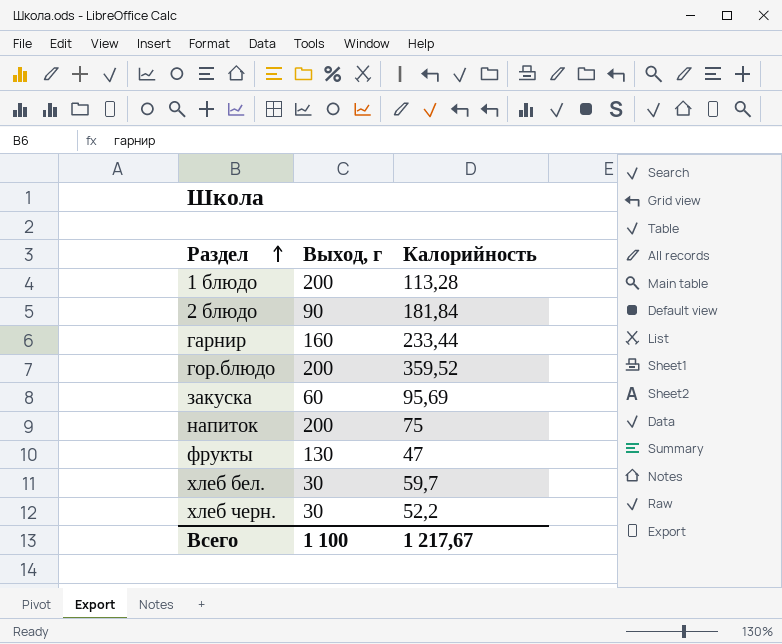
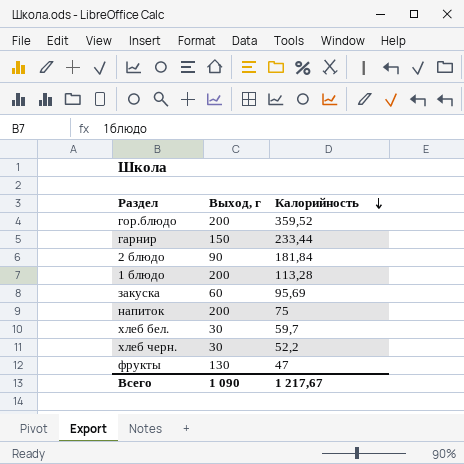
row order: Раздел ascending -> Калорийность descending
гарнир | Выход, г: 160 -> 150
Всего | Выход, г: 1 100 -> 1 090

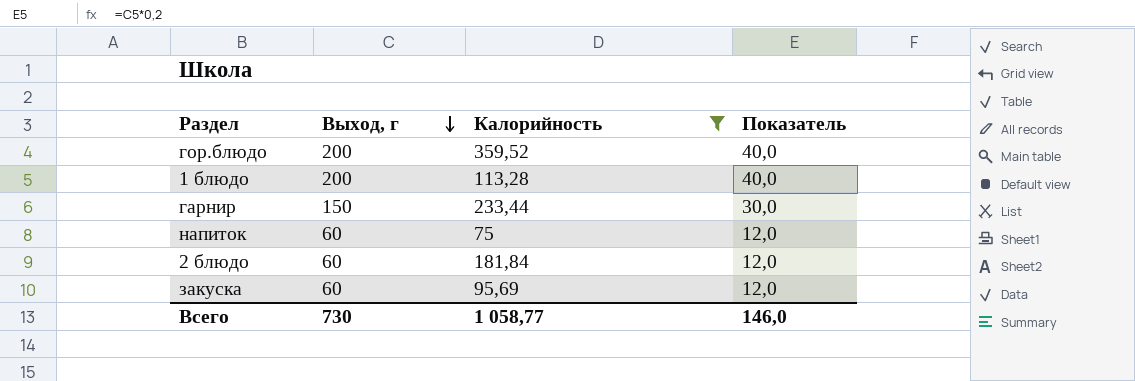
filter: none -> Калорийность >= 75
row order: Калорийность descending -> Выход, г descending
column Показатель | formula: none -> [Выход, г] * 0,2
напиток | Выход, г: 200 -> 60
2 блюдо | Выход, г: 90 -> 60
Всего | Выход, г: 1 090 -> 730
Всего | Калорийность: 1 217,67 -> 1 058,77

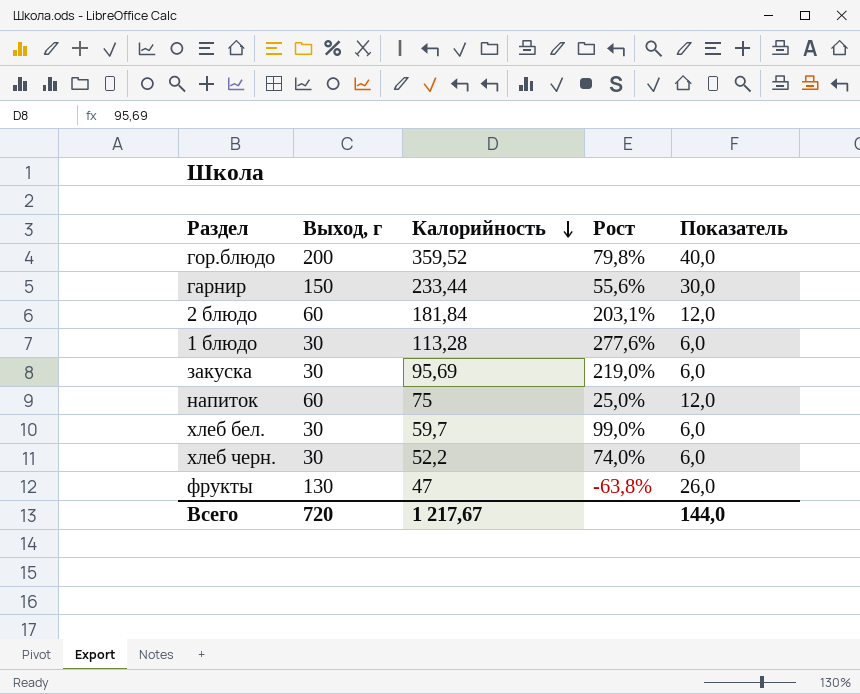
filter: Калорийность >= 75 -> none
row order: Выход, г descending -> Калорийность descending
column Рост | formula: none -> ([Калорийность] - [Выход, г]) / [Выход, г]
1 блюдо | Выход, г: 200 -> 30
1 блюдо | Показатель: 40,0 -> 6,0
закуска | Выход, г: 60 -> 30
закуска | Показатель: 12,0 -> 6,0
Всего | Выход, г: 730 -> 720
Всего | Калорийность: 1 058,77 -> 1 217,67
Всего | Показатель: 146,0 -> 144,0

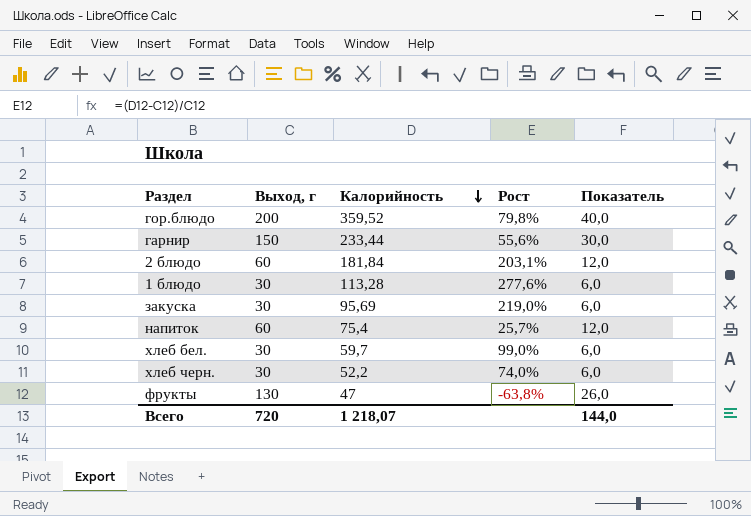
напиток | Калорийность: 75 -> 75,4
напиток | Рост: 25,0% -> 25,7%
Всего | Калорийность: 1 217,67 -> 1 218,07

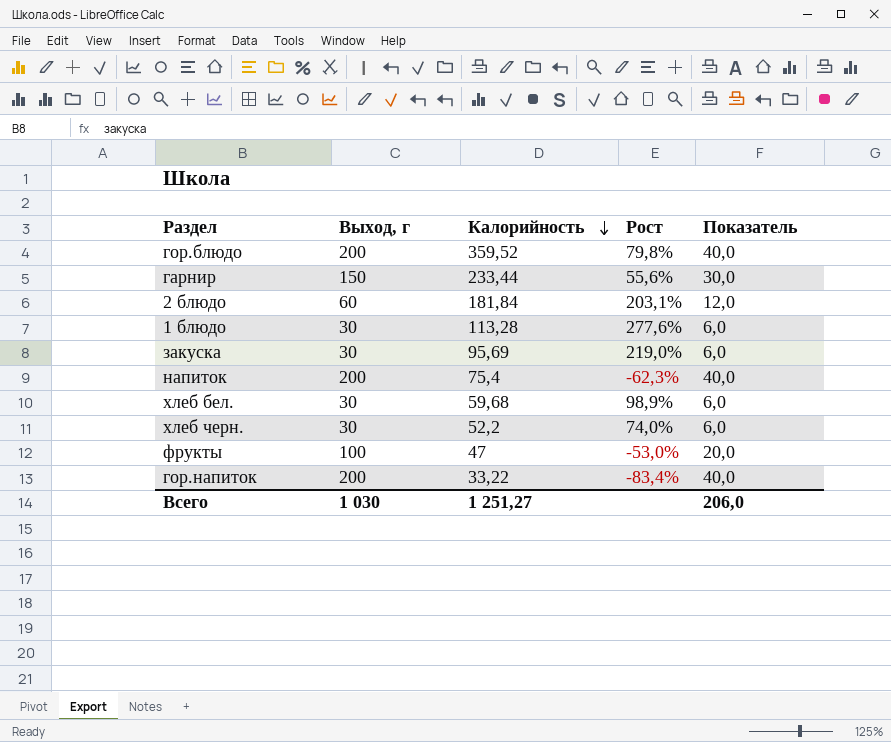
напиток | Выход, г: 60 -> 200
напиток | Рост: 25,7% -> -62,3%
напиток | Показатель: 12,0 -> 40,0
хлеб бел. | Калорийность: 59,7 -> 59,68
хлеб бел. | Рост: 99,0% -> 98,9%
фрукты | Выход, г: 130 -> 100
фрукты | Рост: -63,8% -> -53,0%
фрукты | Показатель: 26,0 -> 20,0
row гор.напиток: none -> 200 | 33,22 | -83,4% | 40,0
Всего | Выход, г: 720 -> 1 030
Всего | Калорийность: 1 218,07 -> 1 251,27
Всего | Показатель: 144,0 -> 206,0

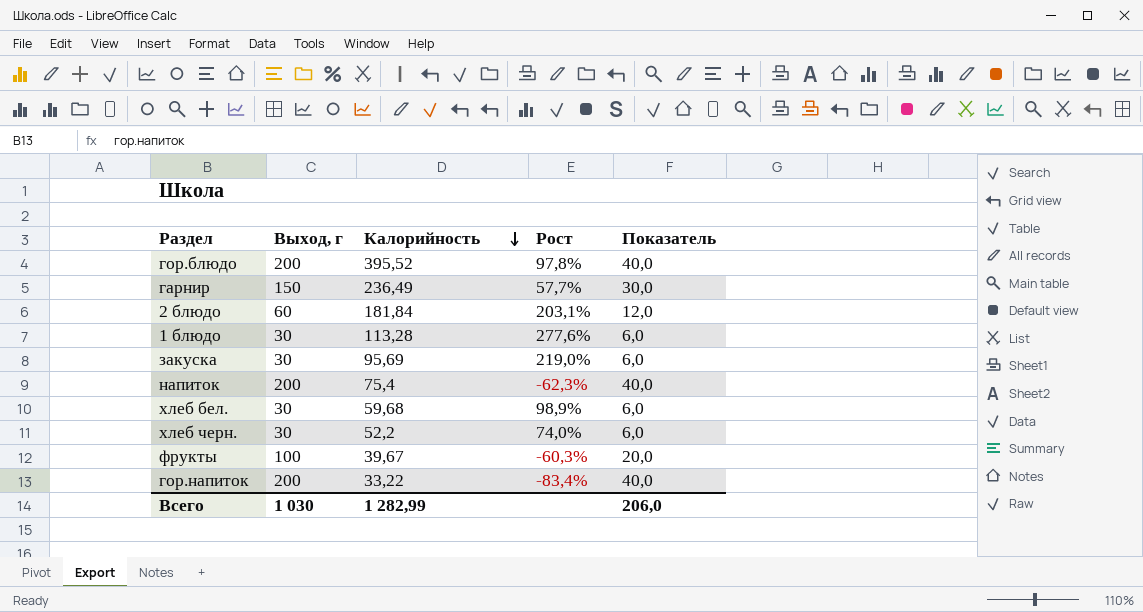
гор.блюдо | Калорийность: 359,52 -> 395,52
гор.блюдо | Рост: 79,8% -> 97,8%
гарнир | Калорийность: 233,44 -> 236,49
гарнир | Рост: 55,6% -> 57,7%
фрукты | Калорийность: 47 -> 39,67
фрукты | Рост: -53,0% -> -60,3%
Всего | Калорийность: 1 251,27 -> 1 282,99

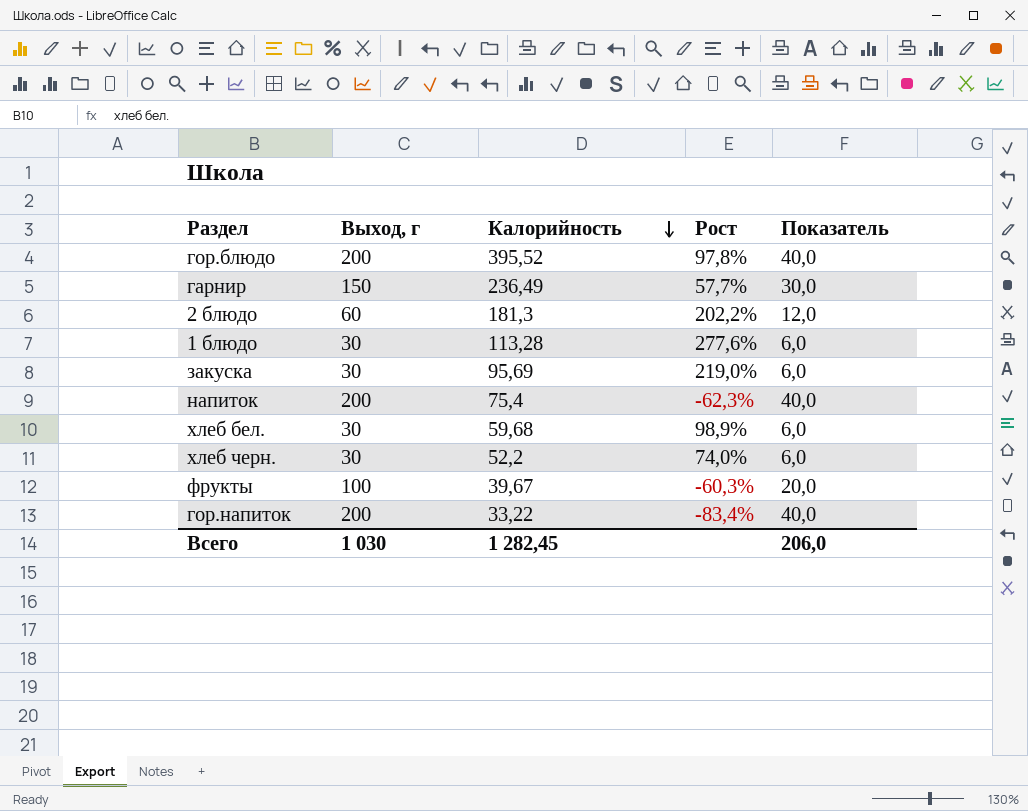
2 блюдо | Калорийность: 181,84 -> 181,3
2 блюдо | Рост: 203,1% -> 202,2%
Всего | Калорийность: 1 282,99 -> 1 282,45

